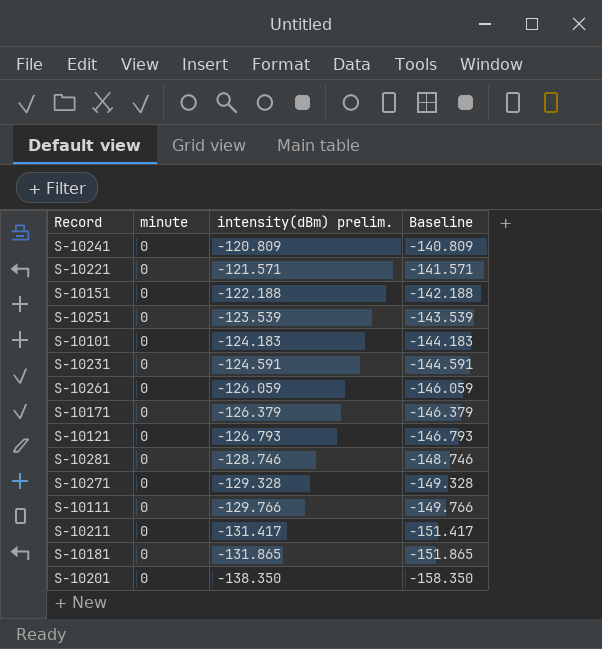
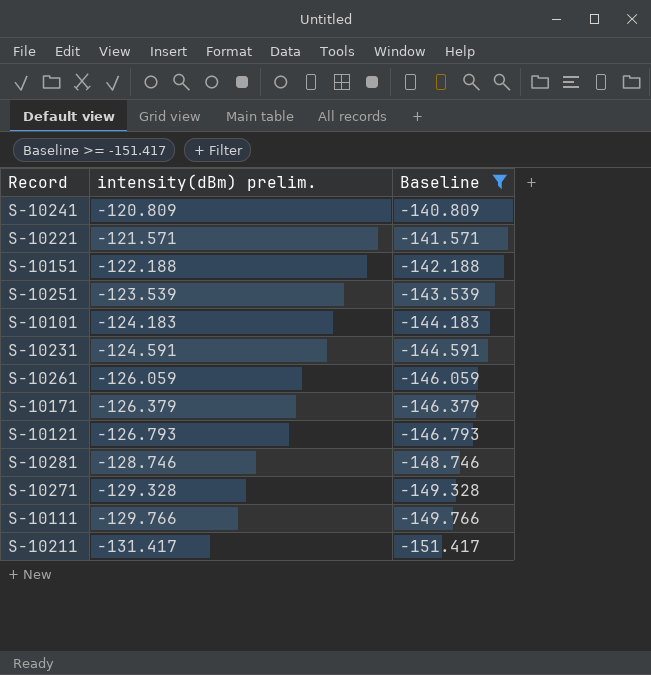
filter: none -> Baseline >= -151.417
column minute | position: 2 -> none

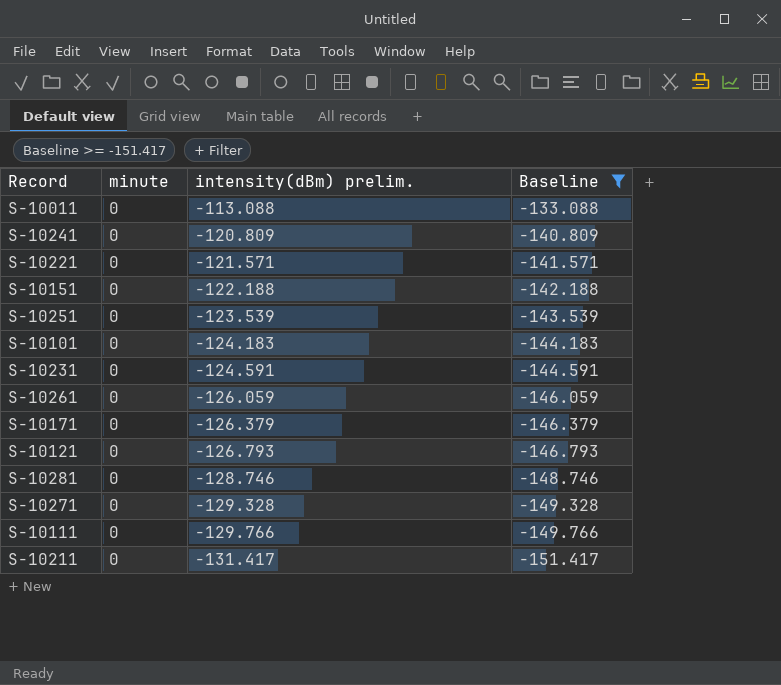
column minute | position: none -> 2
row S-10011: none -> 0 | -113.088 | -133.088

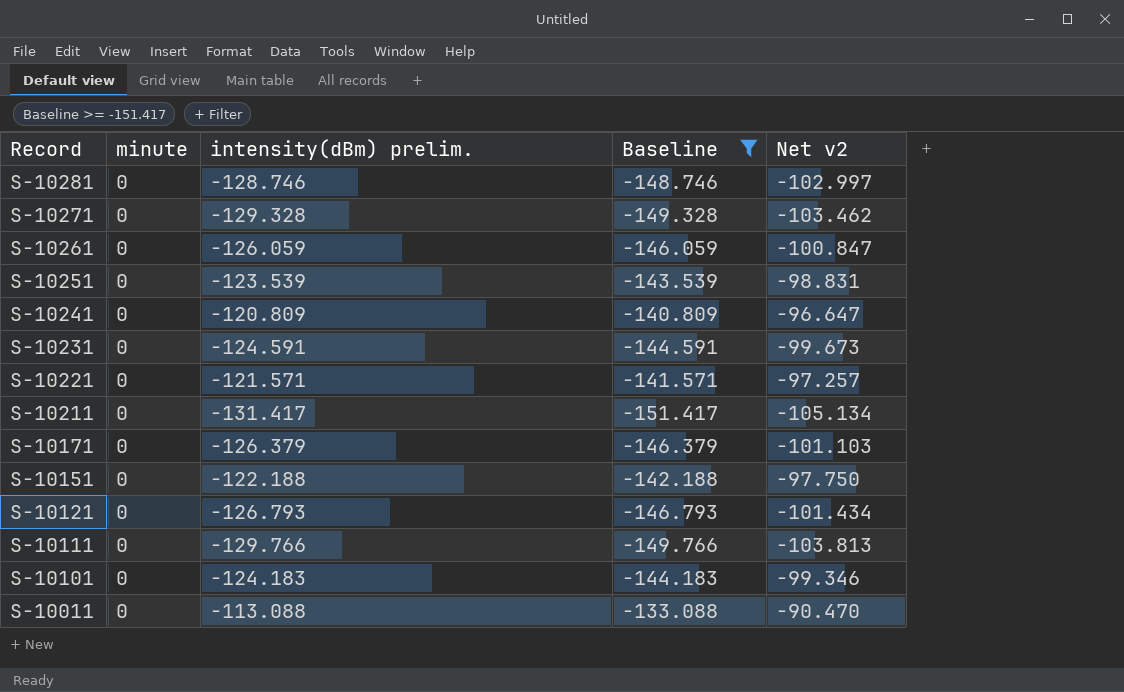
row order: intensity(dBm) prelim. descending -> Record descending
column Net v2 | formula: none -> [intensity(dBm) prelim.] * 0.8

